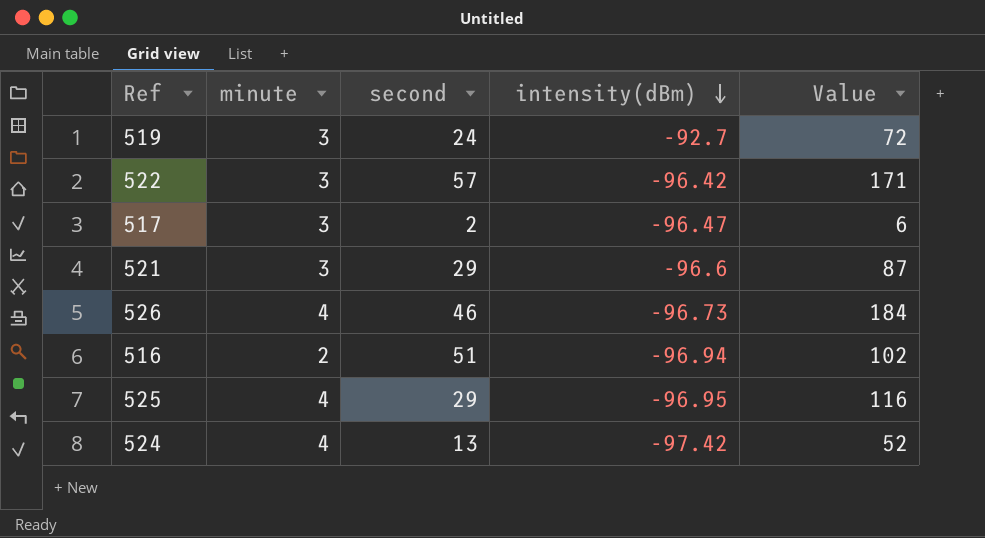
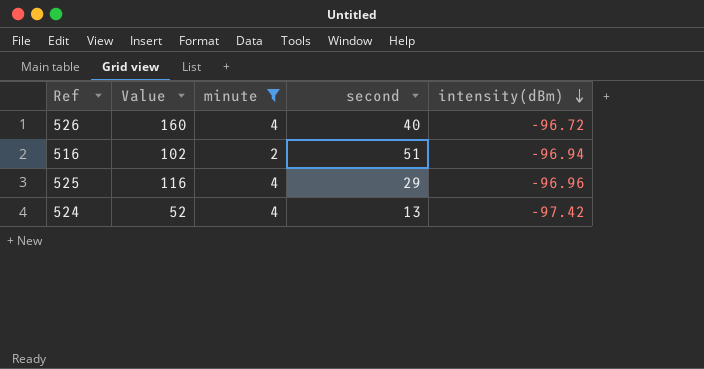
filter: none -> minute != 3
column Value | position: 5 -> 2
526 | Value: 184 -> 160
526 | second: 46 -> 40
526 | intensity(dBm): -96.73 -> -96.72
525 | intensity(dBm): -96.95 -> -96.96

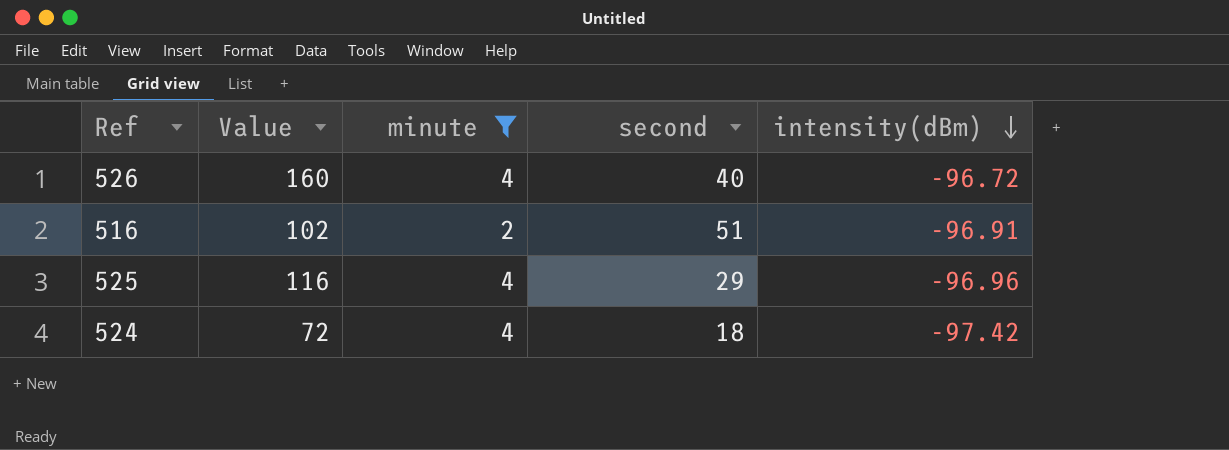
516 | intensity(dBm): -96.94 -> -96.91
524 | Value: 52 -> 72
524 | second: 13 -> 18

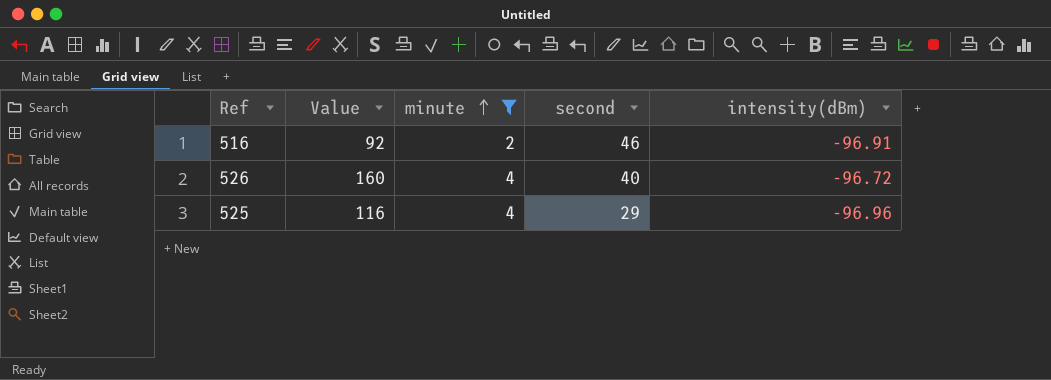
row order: intensity(dBm) descending -> minute ascending
row 524: 72 | 4 | 18 | -97.42 -> none
516 | Value: 102 -> 92
516 | second: 51 -> 46

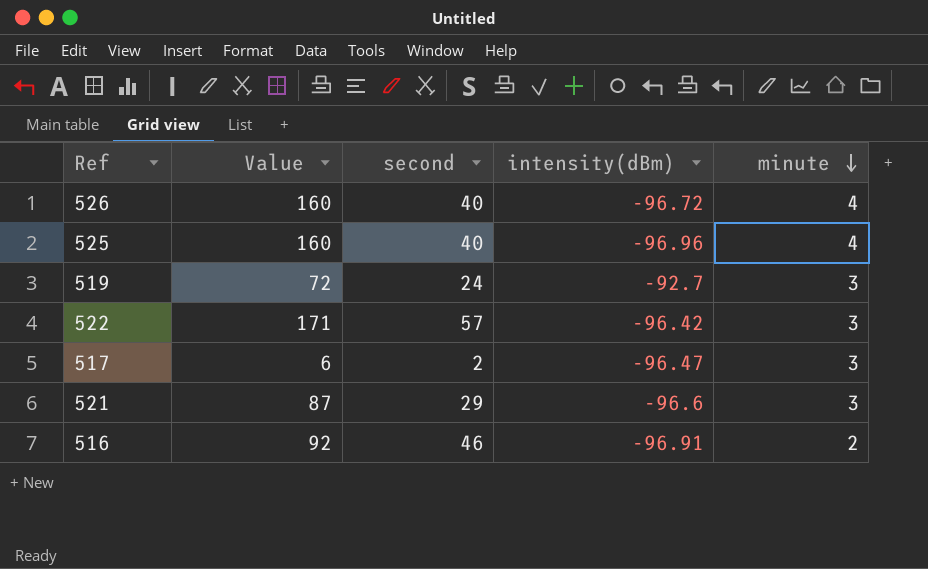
filter: minute != 3 -> none
row order: minute ascending -> minute descending
column minute | position: 3 -> 5
525 | Value: 116 -> 160
525 | second: 29 -> 40

